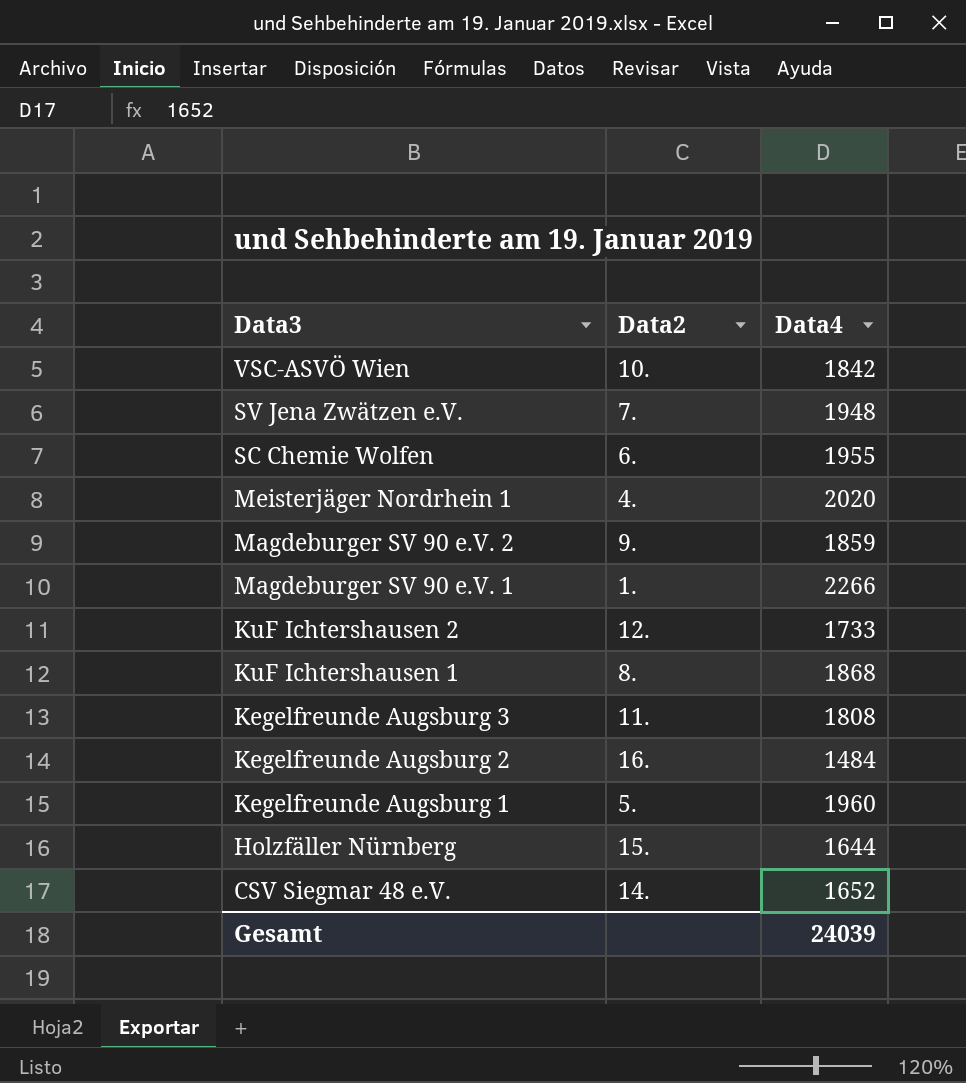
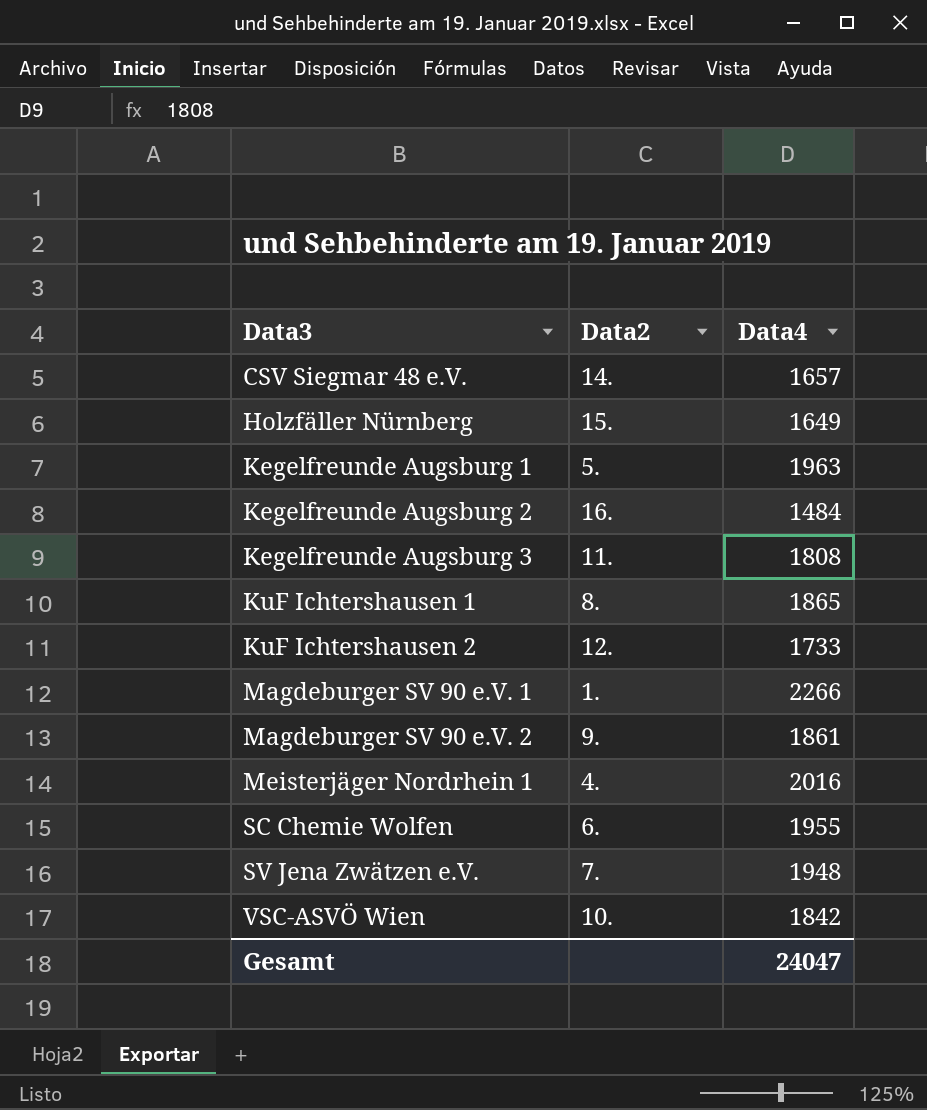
row order: Data3 descending -> Data3 ascending
CSV Siegmar 48 e.V. | Data4: 1652 -> 1657
Holzfäller Nürnberg | Data4: 1644 -> 1649
Kegelfreunde Augsburg 1 | Data4: 1960 -> 1963
KuF Ichtershausen 1 | Data4: 1868 -> 1865
Magdeburger SV 90 e.V. 2 | Data4: 1859 -> 1861
Meisterjäger Nordrhein 1 | Data4: 2020 -> 2016
Gesamt | Data4: 24039 -> 24047

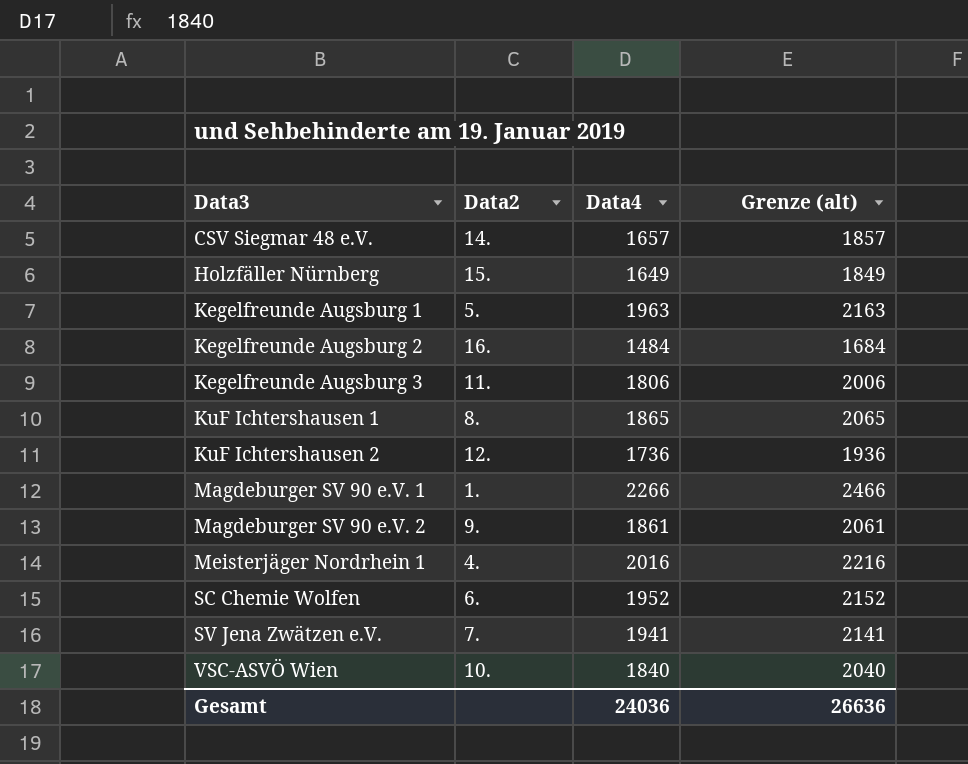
column Grenze (alt) | formula: none -> [Data4] + 200
Kegelfreunde Augsburg 3 | Data4: 1808 -> 1806
KuF Ichtershausen 2 | Data4: 1733 -> 1736
SC Chemie Wolfen | Data4: 1955 -> 1952
SV Jena Zwätzen e.V. | Data4: 1948 -> 1941
VSC-ASVÖ Wien | Data4: 1842 -> 1840
Gesamt | Data4: 24047 -> 24036

